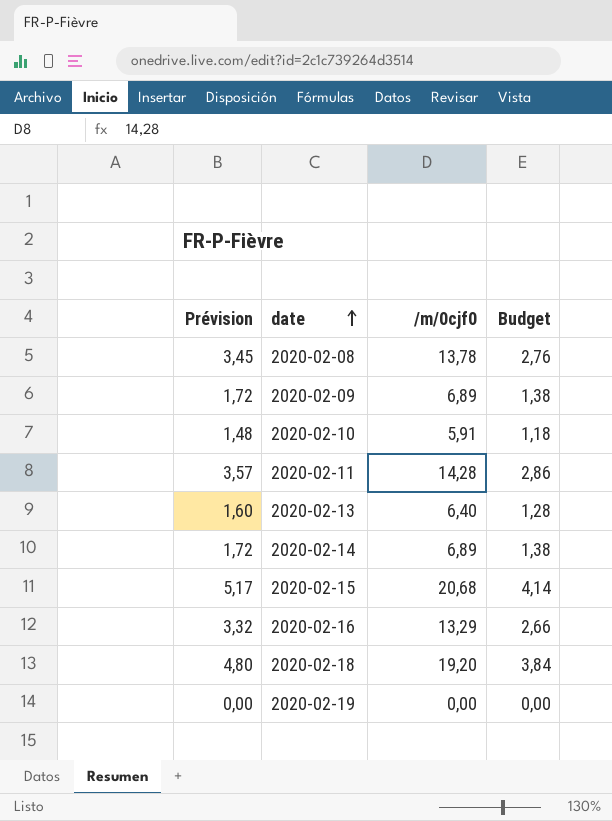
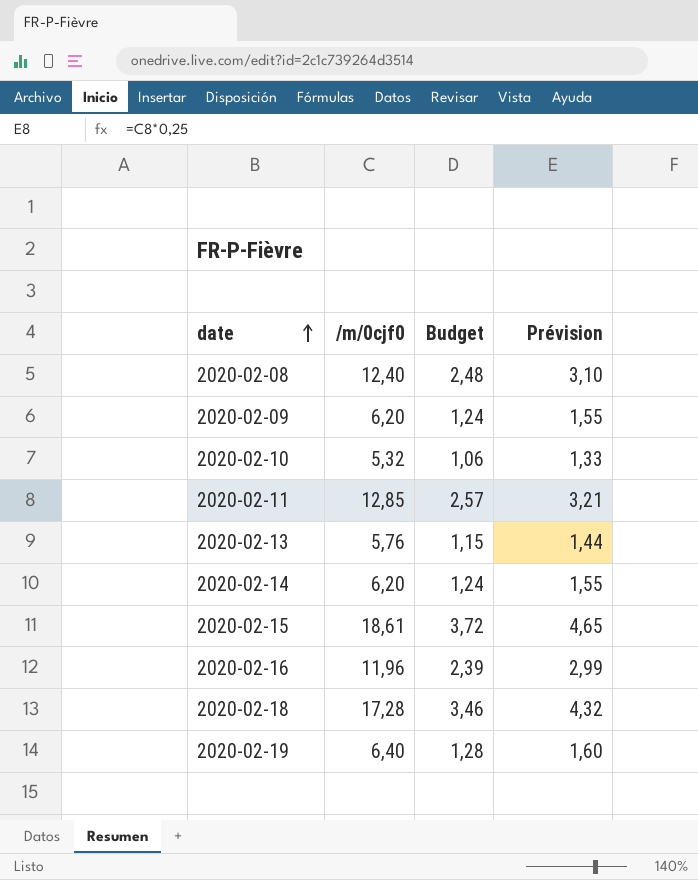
column Prévision | position: 1 -> 4
2020-02-08 | /m/0cjf0: 13,78 -> 12,40
2020-02-08 | Budget: 2,76 -> 2,48
2020-02-08 | Prévision: 3,45 -> 3,10
2020-02-09 | /m/0cjf0: 6,89 -> 6,20
2020-02-09 | Budget: 1,38 -> 1,24
2020-02-09 | Prévision: 1,72 -> 1,55
2020-02-10 | /m/0cjf0: 5,91 -> 5,32
2020-02-10 | Budget: 1,18 -> 1,06
2020-02-10 | Prévision: 1,48 -> 1,33
2020-02-11 | /m/0cjf0: 14,28 -> 12,85
2020-02-11 | Budget: 2,86 -> 2,57
2020-02-11 | Prévision: 3,57 -> 3,21
2020-02-13 | /m/0cjf0: 6,40 -> 5,76
2020-02-13 | Budget: 1,28 -> 1,15
2020-02-13 | Prévision: 1,60 -> 1,44
2020-02-14 | /m/0cjf0: 6,89 -> 6,20
2020-02-14 | Budget: 1,38 -> 1,24
2020-02-14 | Prévision: 1,72 -> 1,55
2020-02-15 | /m/0cjf0: 20,68 -> 18,61
2020-02-15 | Budget: 4,14 -> 3,72
2020-02-15 | Prévision: 5,17 -> 4,65
2020-02-16 | /m/0cjf0: 13,29 -> 11,96
2020-02-16 | Budget: 2,66 -> 2,39
2020-02-16 | Prévision: 3,32 -> 2,99
2020-02-18 | /m/0cjf0: 19,20 -> 17,28
2020-02-18 | Budget: 3,84 -> 3,46
2020-02-18 | Prévision: 4,80 -> 4,32
2020-02-19 | /m/0cjf0: 0,00 -> 6,40
2020-02-19 | Budget: 0,00 -> 1,28
2020-02-19 | Prévision: 0,00 -> 1,60

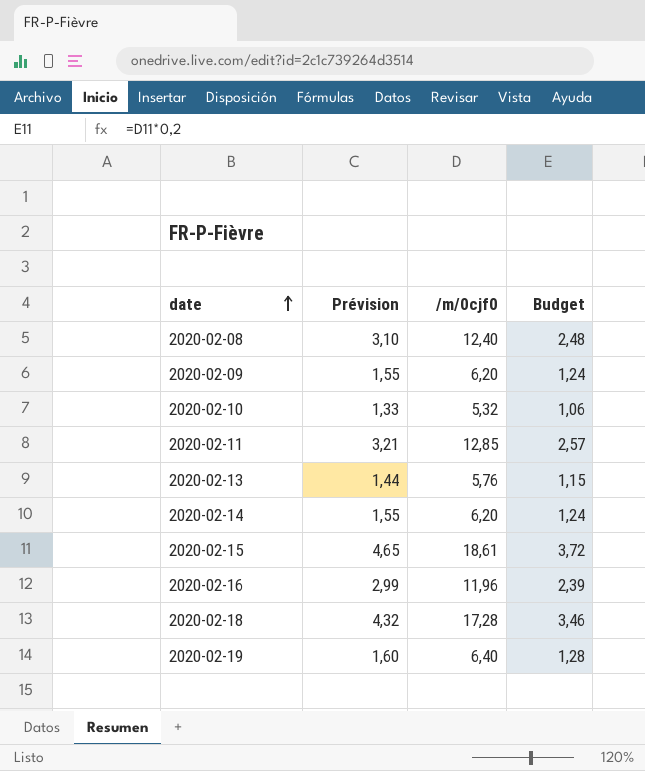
column Prévision | position: 4 -> 2

